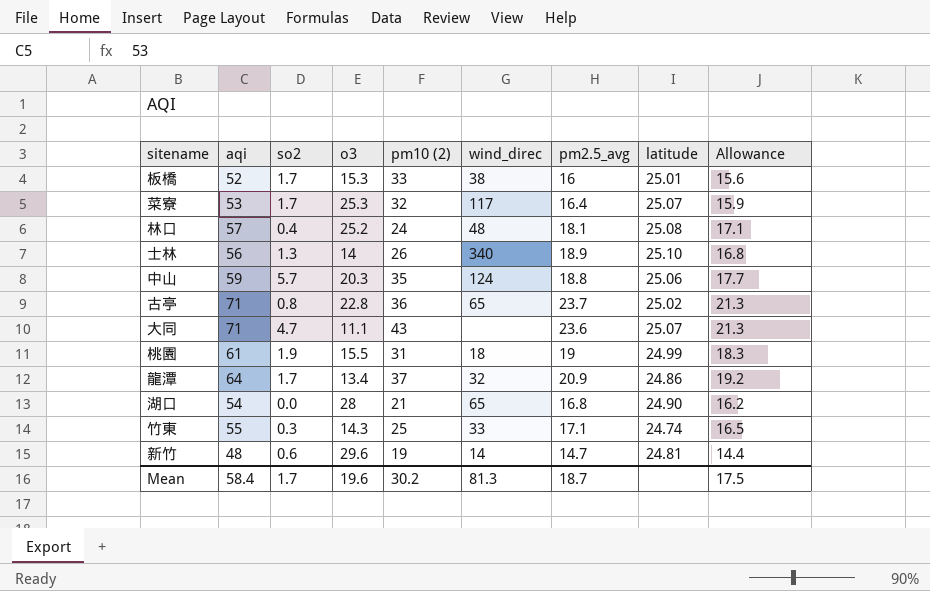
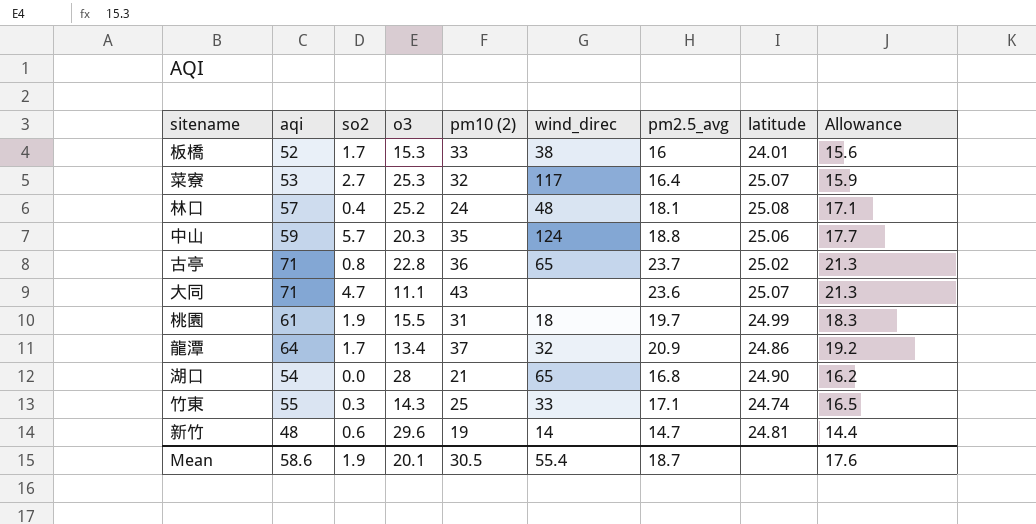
row 士林: 56 | 1.3 | 14 | 26 | 340 | 18.9 | 25.10 | 16.8 -> none
板橋 | latitude: 25.01 -> 24.01
菜寮 | so2: 1.7 -> 2.7
桃園 | pm2.5_avg: 19 -> 19.7
Mean | aqi: 58.4 -> 58.6
Mean | so2: 1.7 -> 1.9
Mean | o3: 19.6 -> 20.1
Mean | pm10 (2): 30.2 -> 30.5
Mean | wind_direc: 81.3 -> 55.4
Mean | Allowance: 17.5 -> 17.6

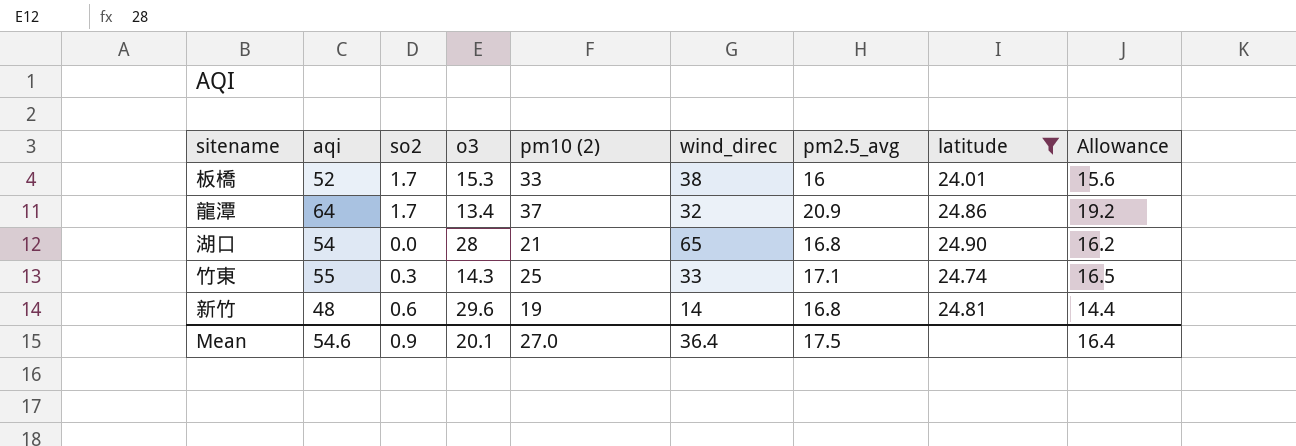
filter: none -> latitude <= 24.90
新竹 | pm2.5_avg: 14.7 -> 16.8
Mean | aqi: 58.6 -> 54.6
Mean | so2: 1.9 -> 0.9
Mean | pm10 (2): 30.5 -> 27.0
Mean | wind_direc: 55.4 -> 36.4
Mean | pm2.5_avg: 18.7 -> 17.5
Mean | Allowance: 17.6 -> 16.4

